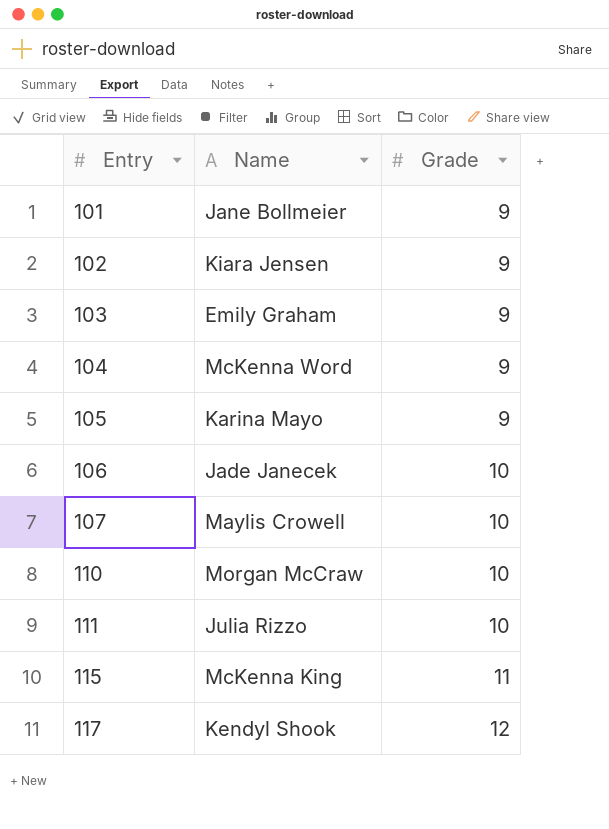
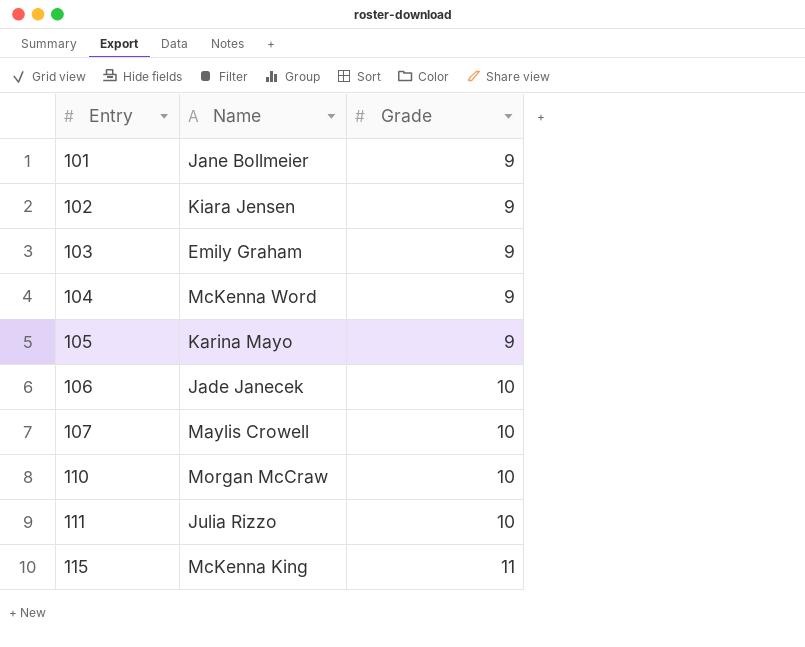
row 117: Kendyl Shook | 12 -> none

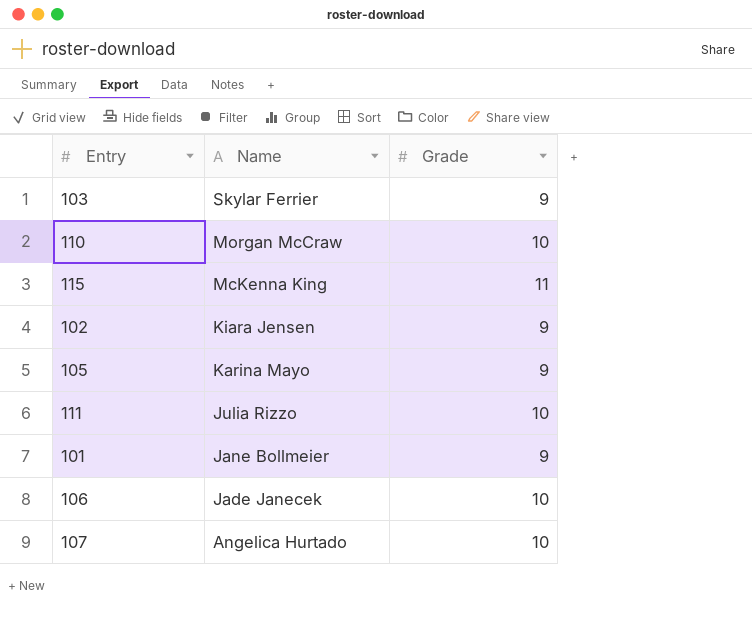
row order: Entry ascending -> Name descending
row 104: McKenna Word | 9 -> none
103 | Name: Emily Graham -> Skylar Ferrier
107 | Name: Maylis Crowell -> Angelica Hurtado

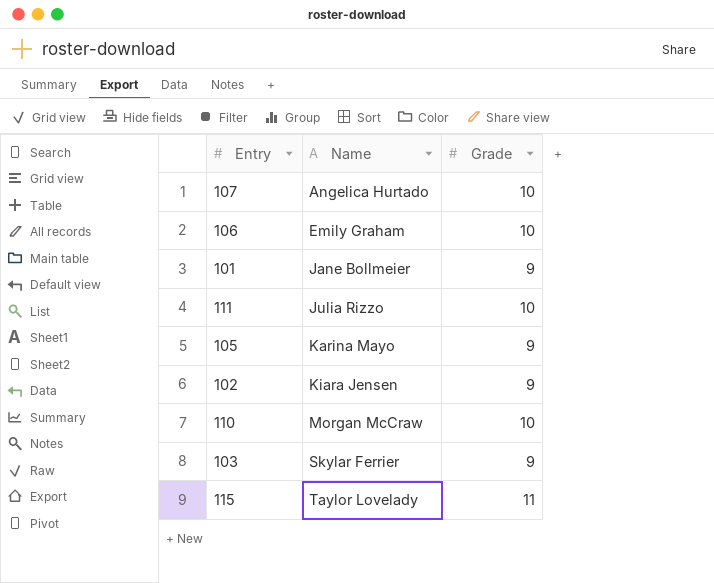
row order: Name descending -> Name ascending
106 | Name: Jade Janecek -> Emily Graham
115 | Name: McKenna King -> Taylor Lovelady

